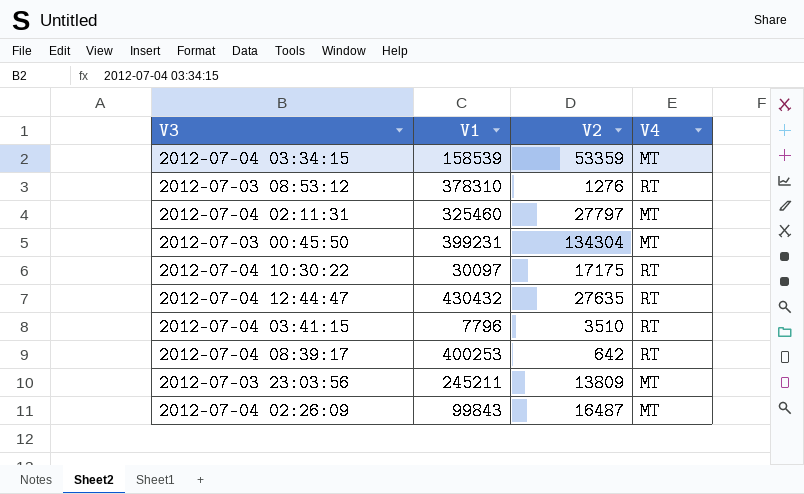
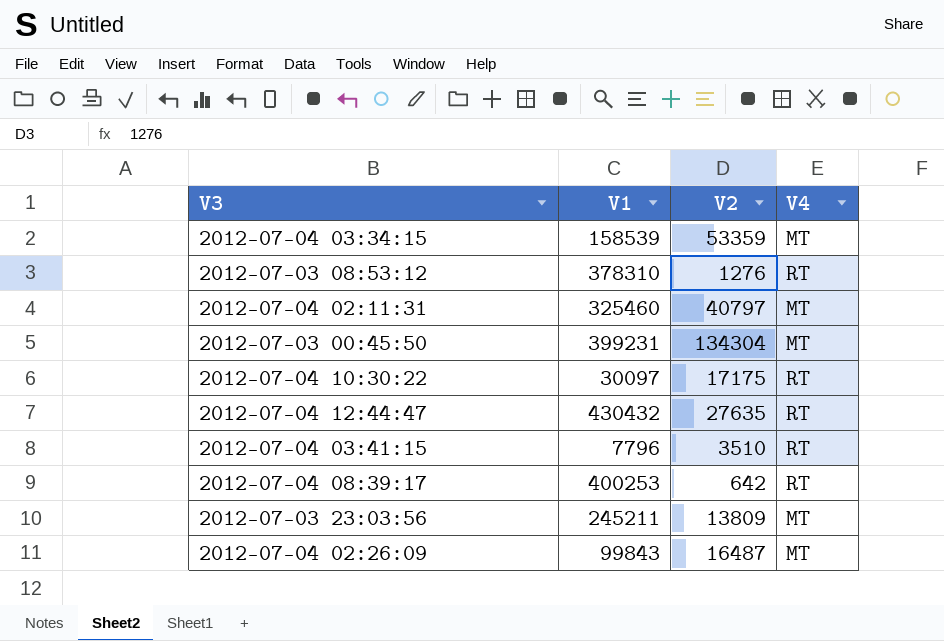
2012-07-04 02:11:31 | V2: 27797 -> 40797

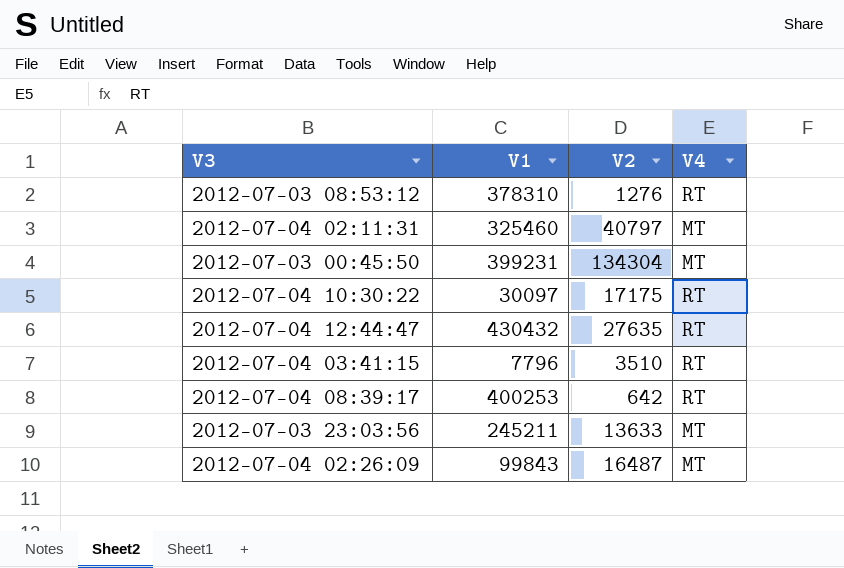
row 2012-07-04 03:34:15: 158539 | 53359 | MT -> none
2012-07-03 23:03:56 | V2: 13809 -> 13633

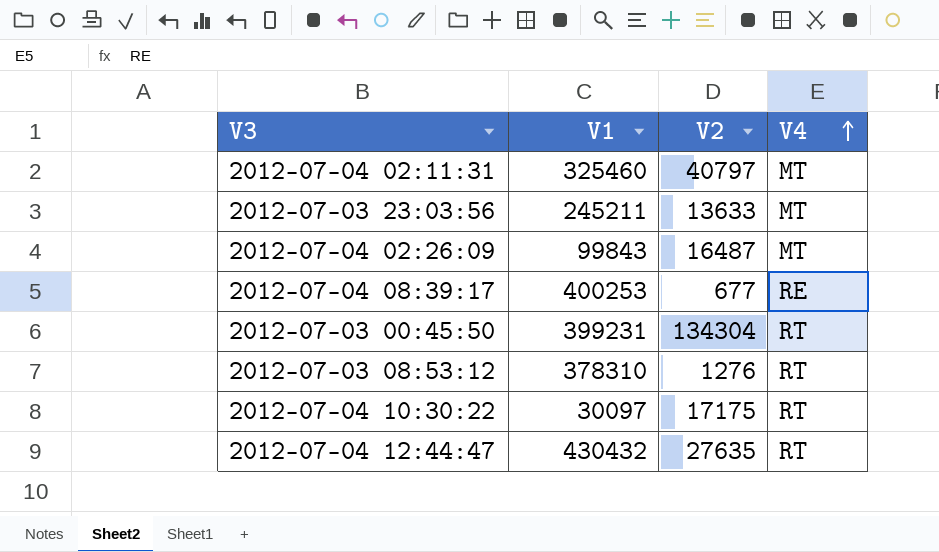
row order: none -> V4 ascending
row 2012-07-04 03:41:15: 7796 | 3510 | RT -> none
2012-07-04 08:39:17 | V2: 642 -> 677
2012-07-04 08:39:17 | V4: RT -> RE
2012-07-03 00:45:50 | V4: MT -> RT

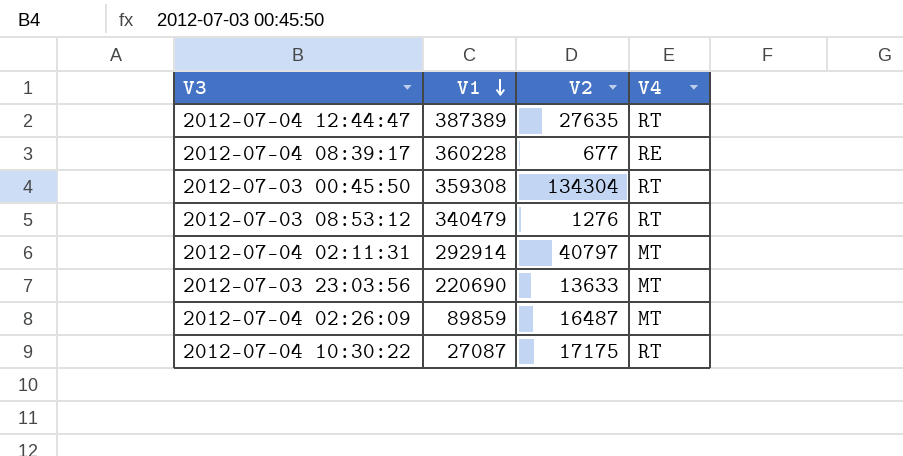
row order: V4 ascending -> V1 descending
2012-07-04 12:44:47 | V1: 430432 -> 387389
2012-07-04 08:39:17 | V1: 400253 -> 360228
2012-07-03 00:45:50 | V1: 399231 -> 359308
2012-07-03 08:53:12 | V1: 378310 -> 340479
2012-07-04 02:11:31 | V1: 325460 -> 292914
2012-07-03 23:03:56 | V1: 245211 -> 220690
2012-07-04 02:26:09 | V1: 99843 -> 89859
2012-07-04 10:30:22 | V1: 30097 -> 27087

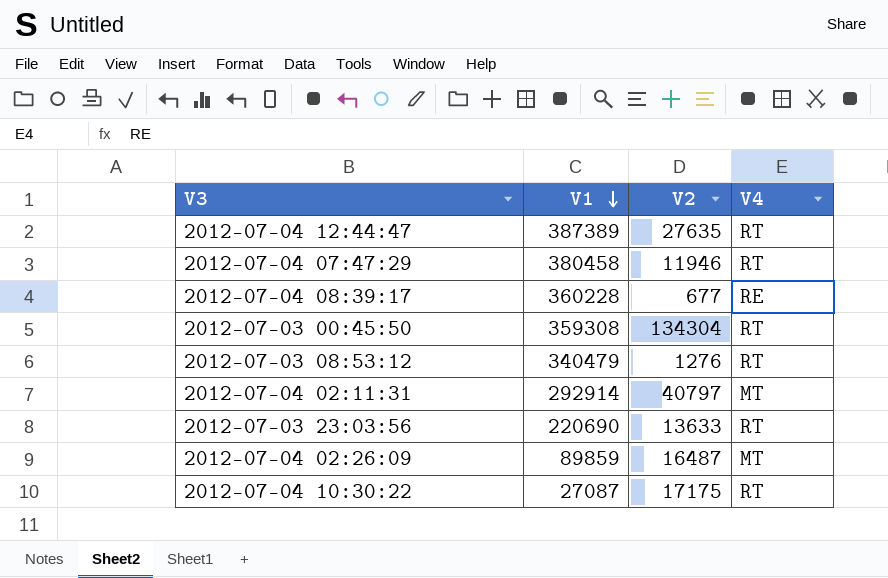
row 2012-07-04 07:47:29: none -> 380458 | 11946 | RT
2012-07-03 23:03:56 | V4: MT -> RT

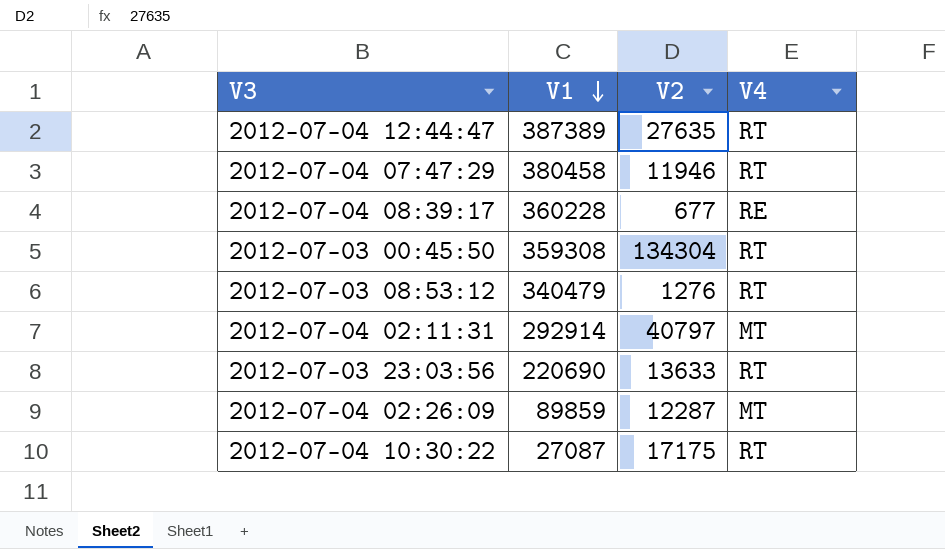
2012-07-04 02:26:09 | V2: 16487 -> 12287

